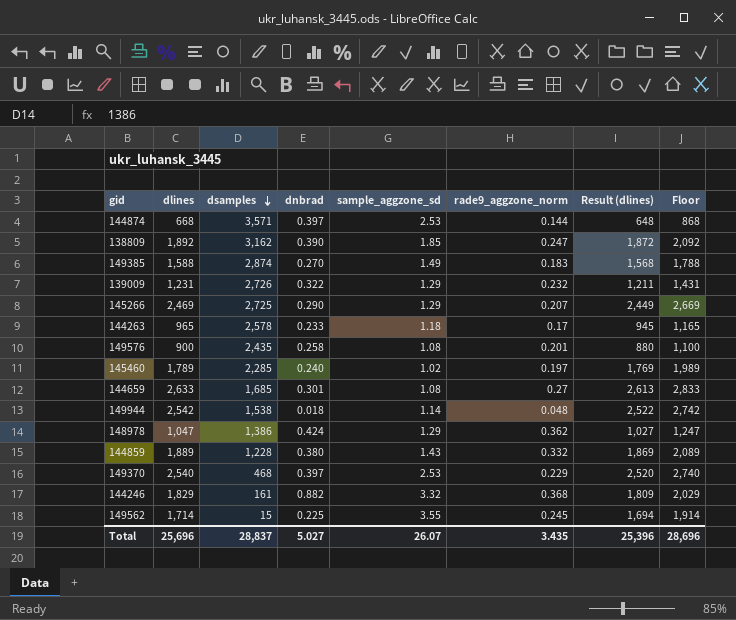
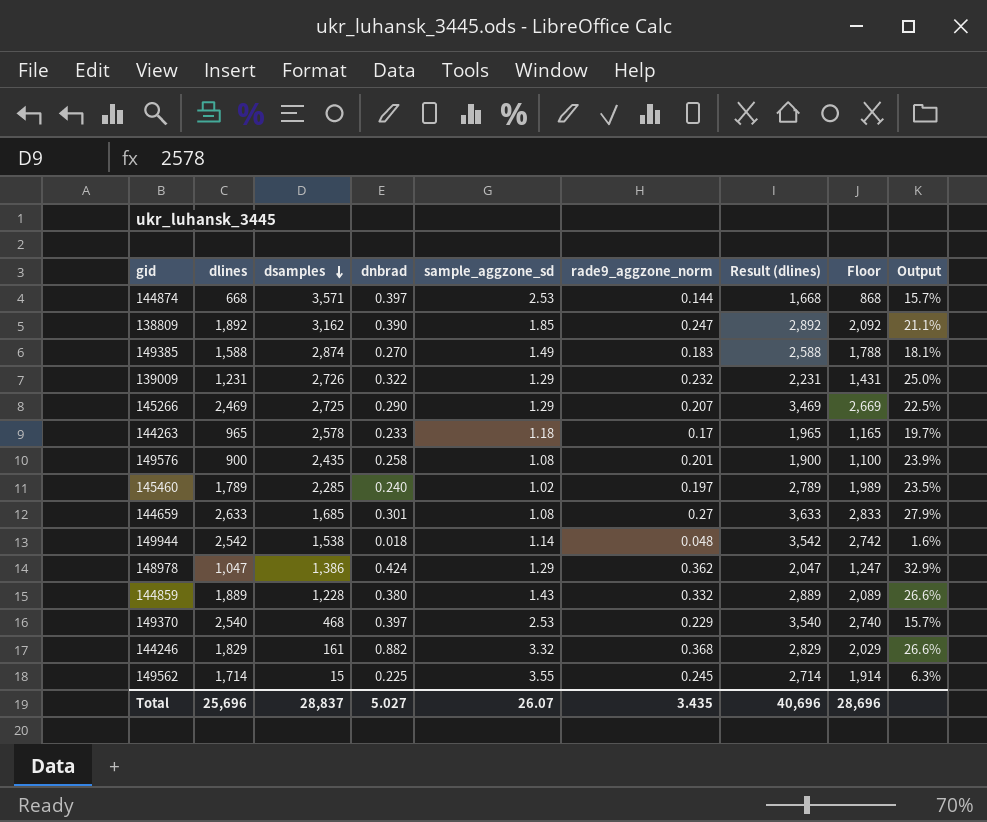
column Result (dlines) | formula: [dlines] - 20 -> [dlines] + 1000
column Output | formula: none -> [dnbrad] / [sample_aggzone_sd]
Total | Result (dlines): 25,396 -> 40,696

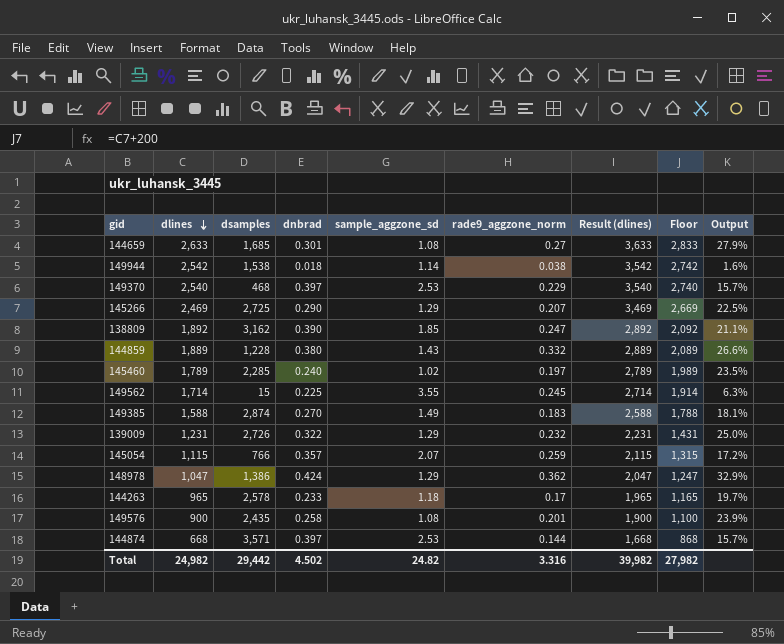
row order: dsamples descending -> dlines descending
row 144246: 1,829 | 161 | 0.882 | 3.32 | 0.368 | 2,829 | 2,029 | 26.6% -> none
149944 | rade9_aggzone_norm: 0.048 -> 0.038
row 145054: none -> 1,115 | 766 | 0.357 | 2.07 | 0.259 | 2,115 | 1,315 | 17.2%
Total | dlines: 25,696 -> 24,982
Total | dsamples: 28,837 -> 29,442
Total | dnbrad: 5.027 -> 4.502
Total | sample_aggzone_sd: 26.07 -> 24.82
Total | rade9_aggzone_norm: 3.435 -> 3.316
Total | Result (dlines): 40,696 -> 39,982
Total | Floor: 28,696 -> 27,982

